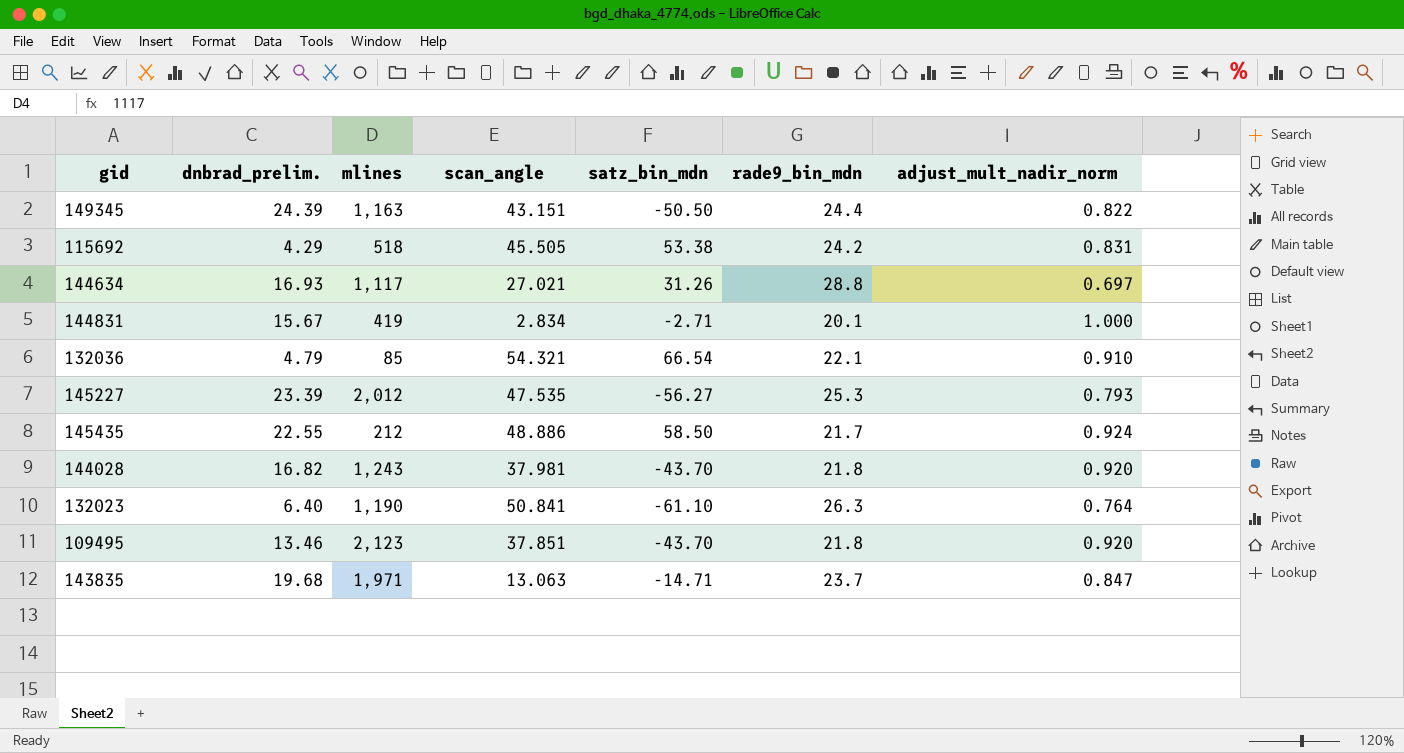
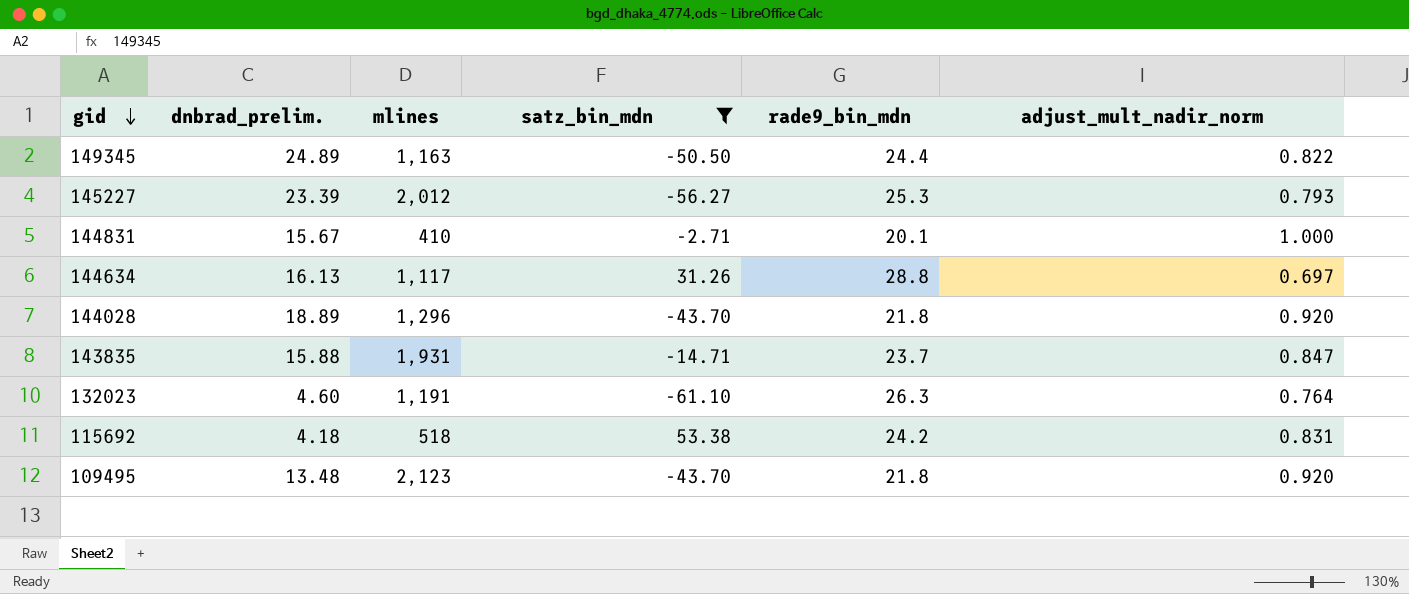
filter: none -> satz_bin_mdn <= 53.38
row order: none -> gid descending
column scan_angle | position: 4 -> none
149345 | dnbrad_prelim.: 24.39 -> 24.89
144831 | mlines: 419 -> 410
144634 | dnbrad_prelim.: 16.93 -> 16.13
144028 | dnbrad_prelim.: 16.82 -> 18.89
144028 | mlines: 1,243 -> 1,296
143835 | dnbrad_prelim.: 19.68 -> 15.88
143835 | mlines: 1,971 -> 1,931
132023 | dnbrad_prelim.: 6.40 -> 4.60
132023 | mlines: 1,190 -> 1,191
115692 | dnbrad_prelim.: 4.29 -> 4.18
109495 | dnbrad_prelim.: 13.46 -> 13.48

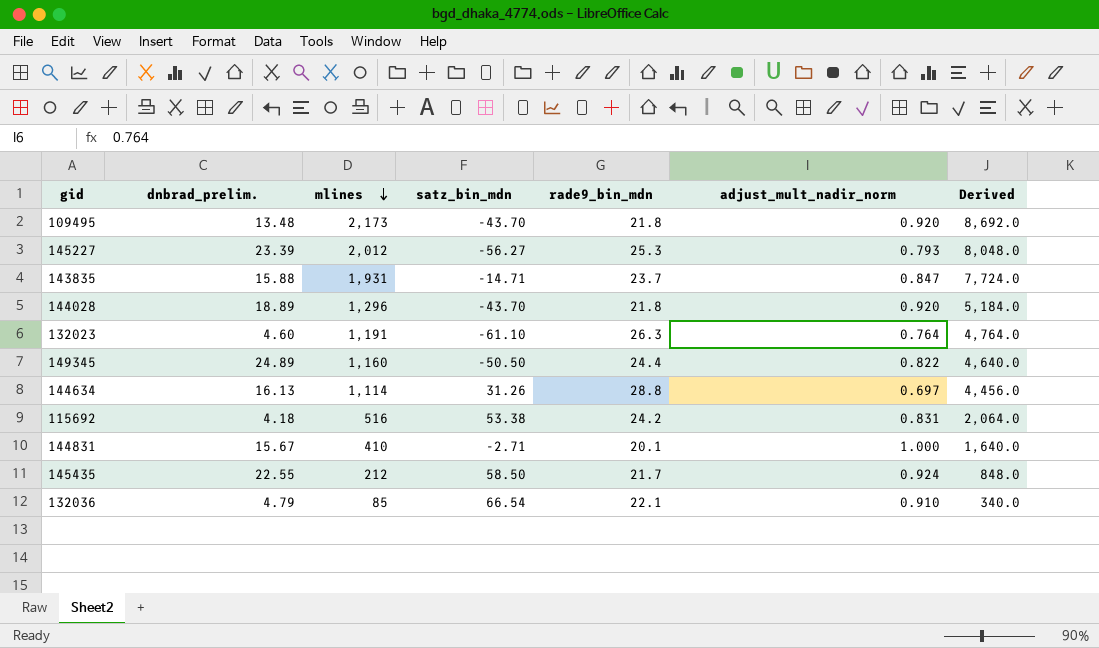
filter: satz_bin_mdn <= 53.38 -> none
row order: gid descending -> mlines descending
column Derived | formula: none -> [mlines] * 4
109495 | mlines: 2,123 -> 2,173
149345 | mlines: 1,163 -> 1,160
144634 | mlines: 1,117 -> 1,114
115692 | mlines: 518 -> 516

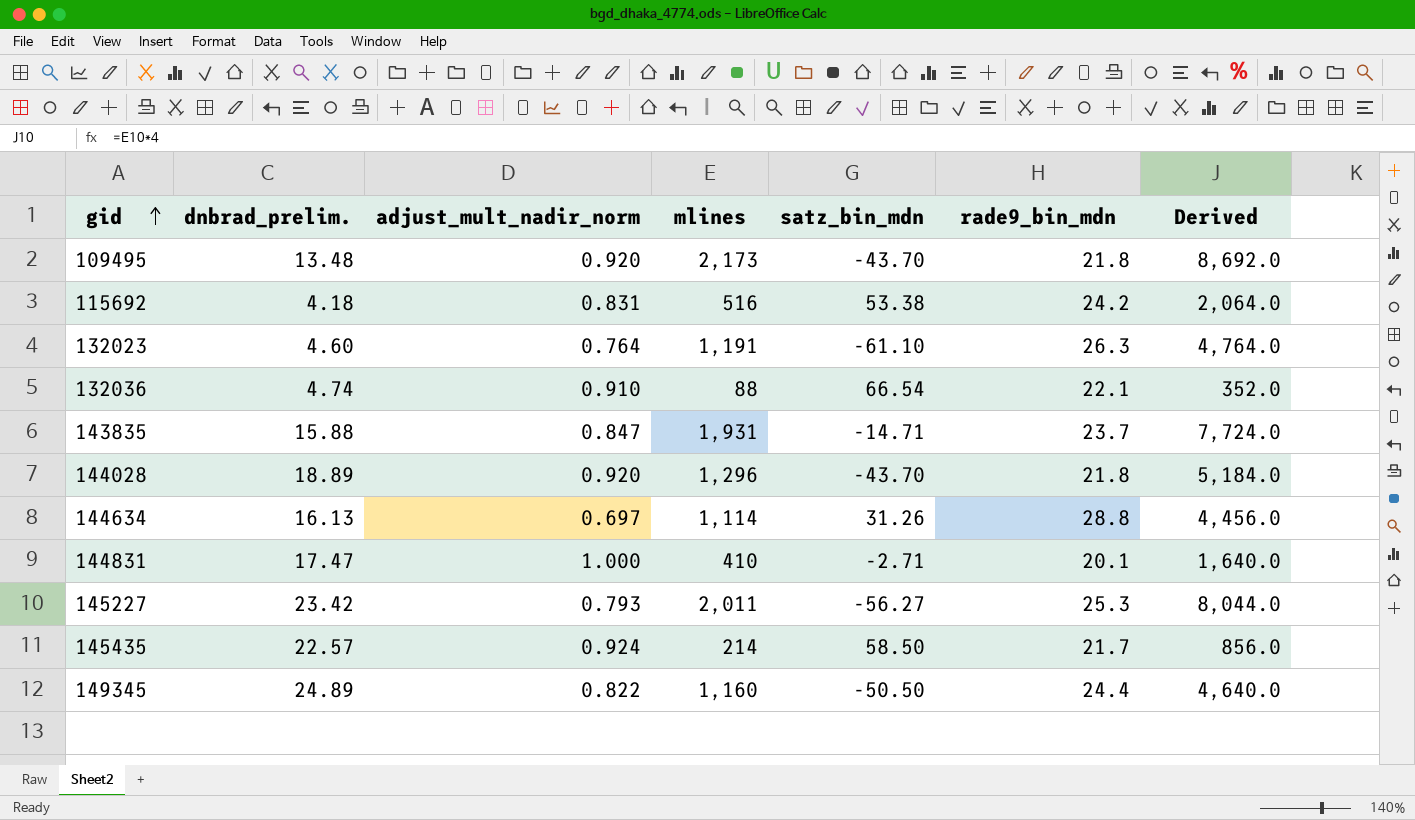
row order: mlines descending -> gid ascending
column adjust_mult_nadir_norm | position: 6 -> 3
132036 | dnbrad_prelim.: 4.79 -> 4.74
132036 | mlines: 85 -> 88
132036 | Derived: 340.0 -> 352.0
144831 | dnbrad_prelim.: 15.67 -> 17.47
145227 | dnbrad_prelim.: 23.39 -> 23.42
145227 | mlines: 2,012 -> 2,011
145227 | Derived: 8,048.0 -> 8,044.0
145435 | dnbrad_prelim.: 22.55 -> 22.57
145435 | mlines: 212 -> 214
145435 | Derived: 848.0 -> 856.0

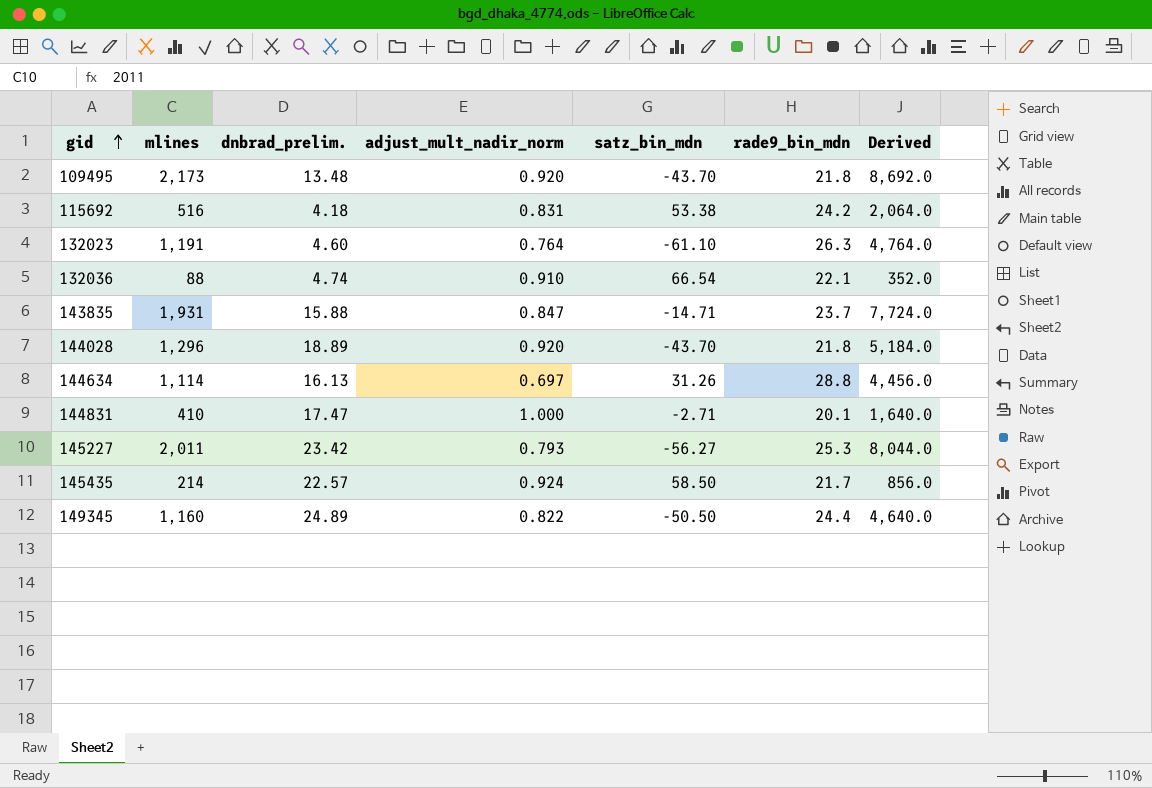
column mlines | position: 4 -> 2

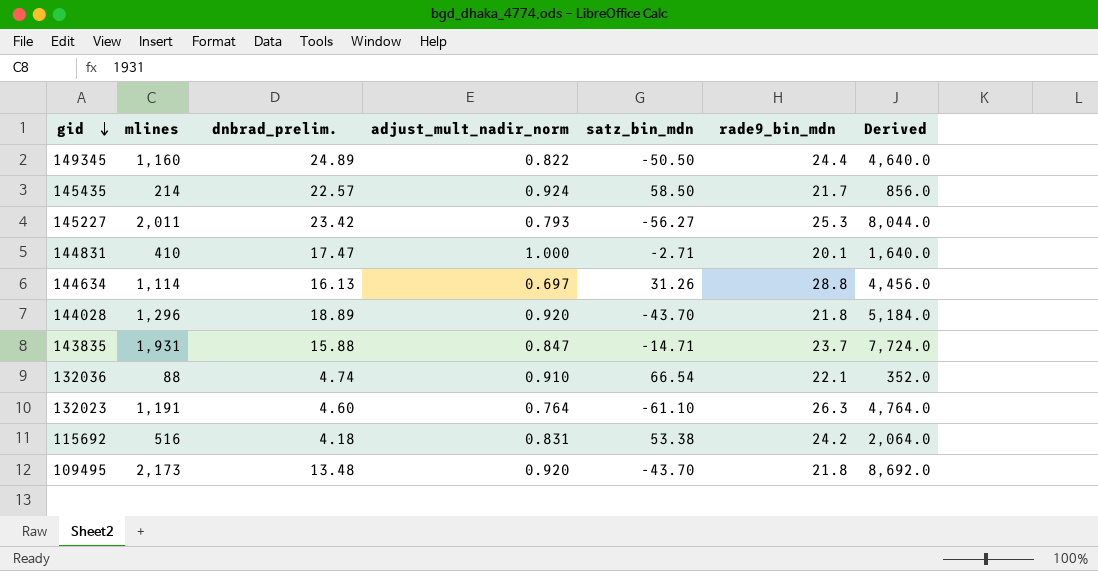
row order: gid ascending -> gid descending

